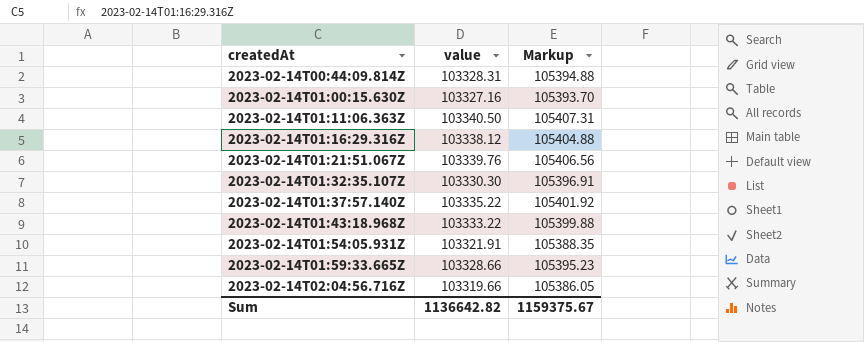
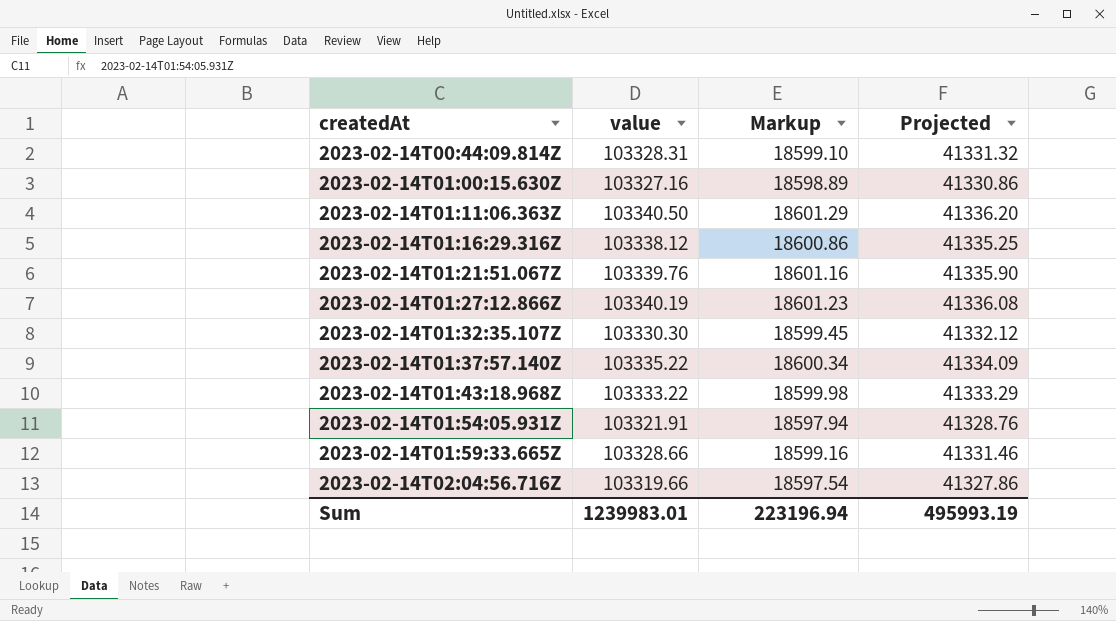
column Markup | formula: [value] * 1.02 -> [value] * 0.18
column Projected | formula: none -> [value] * 0.4
row 2023-02-14T01:27:12.866Z: none -> 103340.19 | 18601.23 | 41336.08
Sum | value: 1136642.82 -> 1239983.01
Sum | Markup: 1159375.67 -> 223196.94

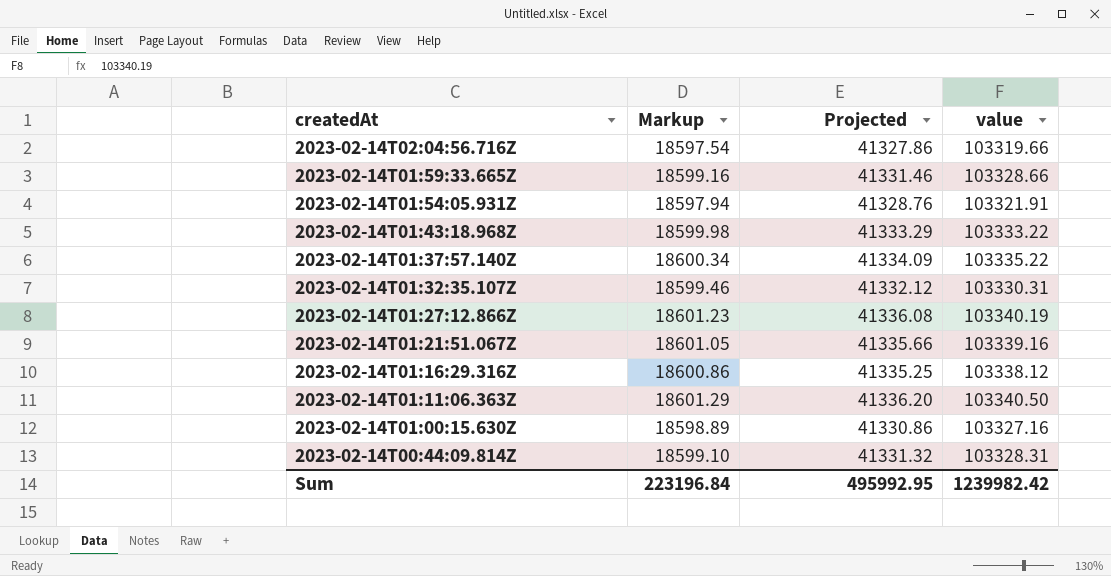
row order: createdAt ascending -> createdAt descending
column value | position: 2 -> 4
2023-02-14T01:32:35.107Z | Markup: 18599.45 -> 18599.46
2023-02-14T01:32:35.107Z | value: 103330.30 -> 103330.31
2023-02-14T01:21:51.067Z | Markup: 18601.16 -> 18601.05
2023-02-14T01:21:51.067Z | Projected: 41335.90 -> 41335.66
2023-02-14T01:21:51.067Z | value: 103339.76 -> 103339.16
Sum | Markup: 223196.94 -> 223196.84
Sum | Projected: 495993.19 -> 495992.95
Sum | value: 1239983.01 -> 1239982.42

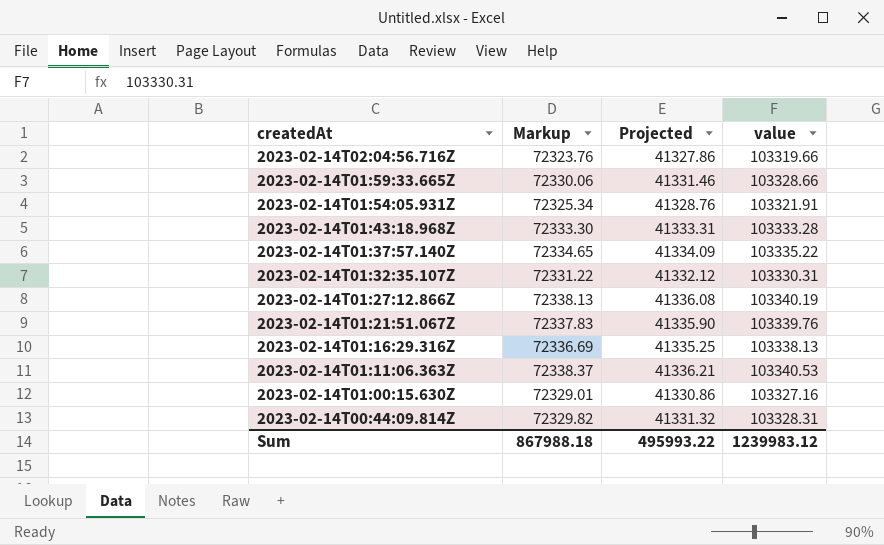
column Markup | formula: [value] * 0.18 -> [value] * 0.7
2023-02-14T01:43:18.968Z | Projected: 41333.29 -> 41333.31
2023-02-14T01:43:18.968Z | value: 103333.22 -> 103333.28
2023-02-14T01:21:51.067Z | Projected: 41335.66 -> 41335.90
2023-02-14T01:21:51.067Z | value: 103339.16 -> 103339.76
2023-02-14T01:16:29.316Z | value: 103338.12 -> 103338.13
2023-02-14T01:11:06.363Z | Projected: 41336.20 -> 41336.21
2023-02-14T01:11:06.363Z | value: 103340.50 -> 103340.53
Sum | Markup: 223196.84 -> 867988.18
Sum | Projected: 495992.95 -> 495993.22
Sum | value: 1239982.42 -> 1239983.12

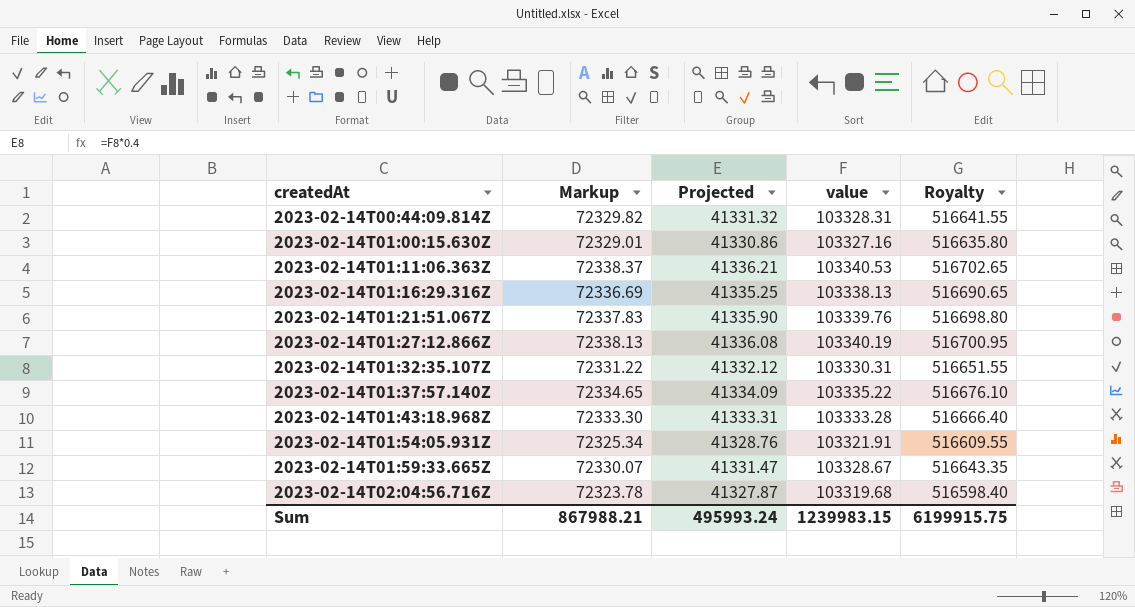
row order: createdAt descending -> createdAt ascending
column Royalty | formula: none -> [value] * 5
2023-02-14T01:59:33.665Z | Markup: 72330.06 -> 72330.07
2023-02-14T01:59:33.665Z | Projected: 41331.46 -> 41331.47
2023-02-14T01:59:33.665Z | value: 103328.66 -> 103328.67
2023-02-14T02:04:56.716Z | Markup: 72323.76 -> 72323.78
2023-02-14T02:04:56.716Z | Projected: 41327.86 -> 41327.87
2023-02-14T02:04:56.716Z | value: 103319.66 -> 103319.68
Sum | Markup: 867988.18 -> 867988.21
Sum | Projected: 495993.22 -> 495993.24
Sum | value: 1239983.12 -> 1239983.15

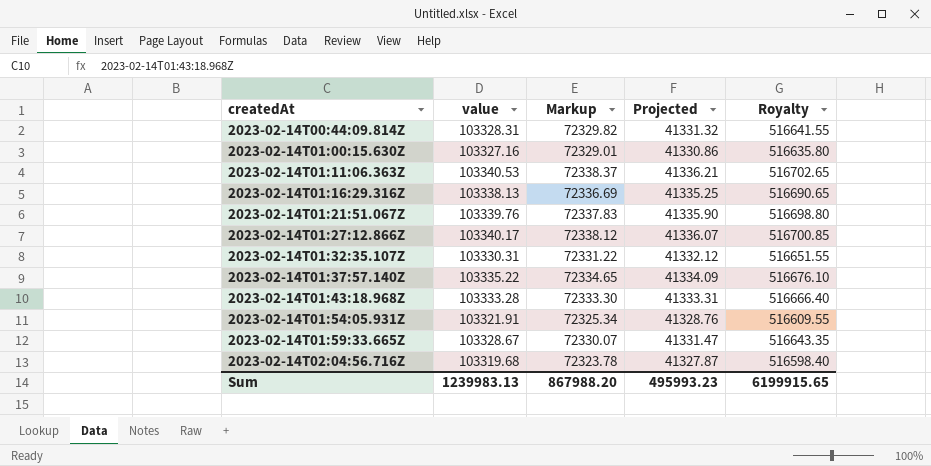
column value | position: 4 -> 2
2023-02-14T01:27:12.866Z | value: 103340.19 -> 103340.17
2023-02-14T01:27:12.866Z | Markup: 72338.13 -> 72338.12
2023-02-14T01:27:12.866Z | Projected: 41336.08 -> 41336.07
2023-02-14T01:27:12.866Z | Royalty: 516700.95 -> 516700.85
Sum | value: 1239983.15 -> 1239983.13
Sum | Markup: 867988.21 -> 867988.20
Sum | Projected: 495993.24 -> 495993.23
Sum | Royalty: 6199915.75 -> 6199915.65

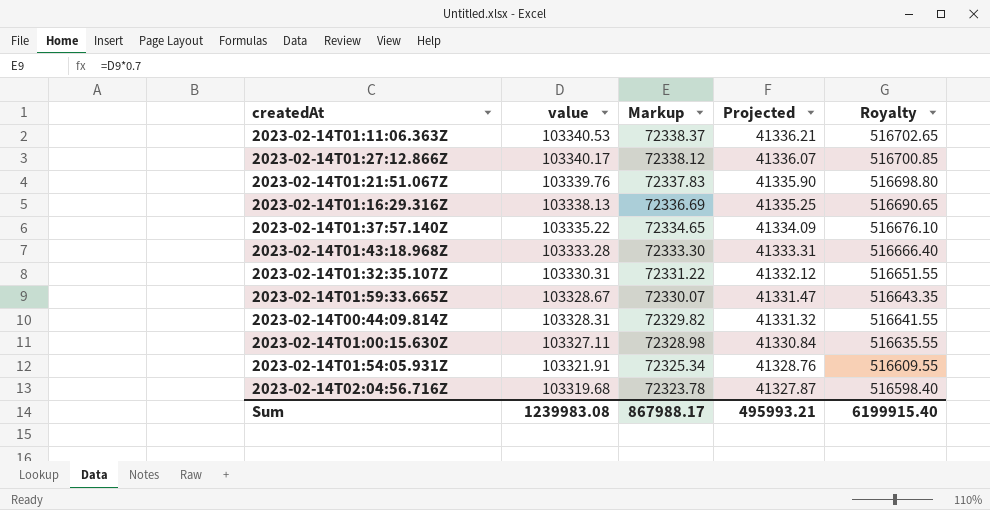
row order: createdAt ascending -> value descending
2023-02-14T01:00:15.630Z | value: 103327.16 -> 103327.11
2023-02-14T01:00:15.630Z | Markup: 72329.01 -> 72328.98
2023-02-14T01:00:15.630Z | Projected: 41330.86 -> 41330.84
2023-02-14T01:00:15.630Z | Royalty: 516635.80 -> 516635.55
Sum | value: 1239983.13 -> 1239983.08
Sum | Markup: 867988.20 -> 867988.17
Sum | Projected: 495993.23 -> 495993.21
Sum | Royalty: 6199915.65 -> 6199915.40

